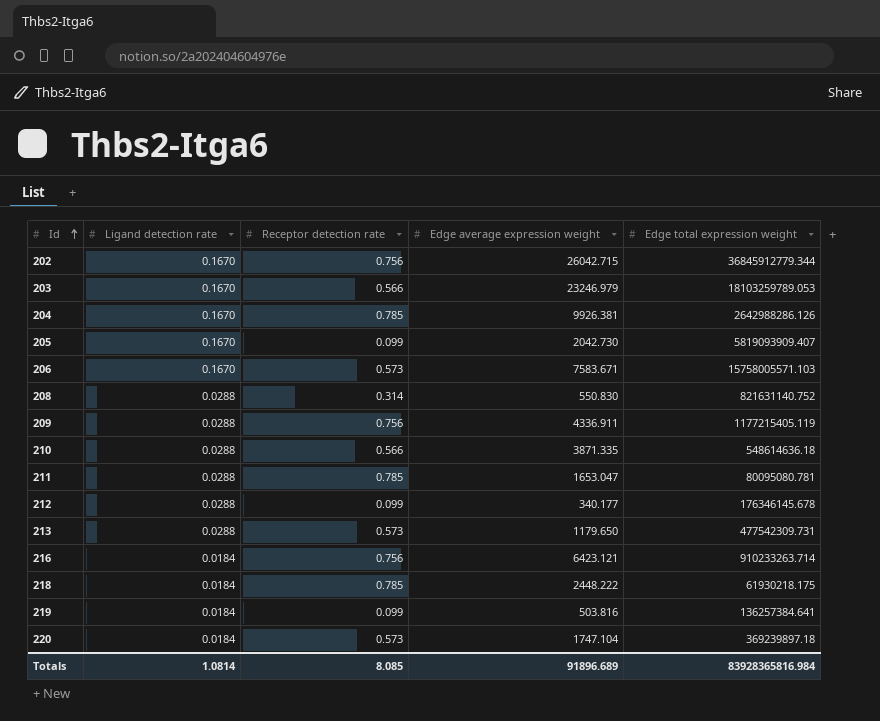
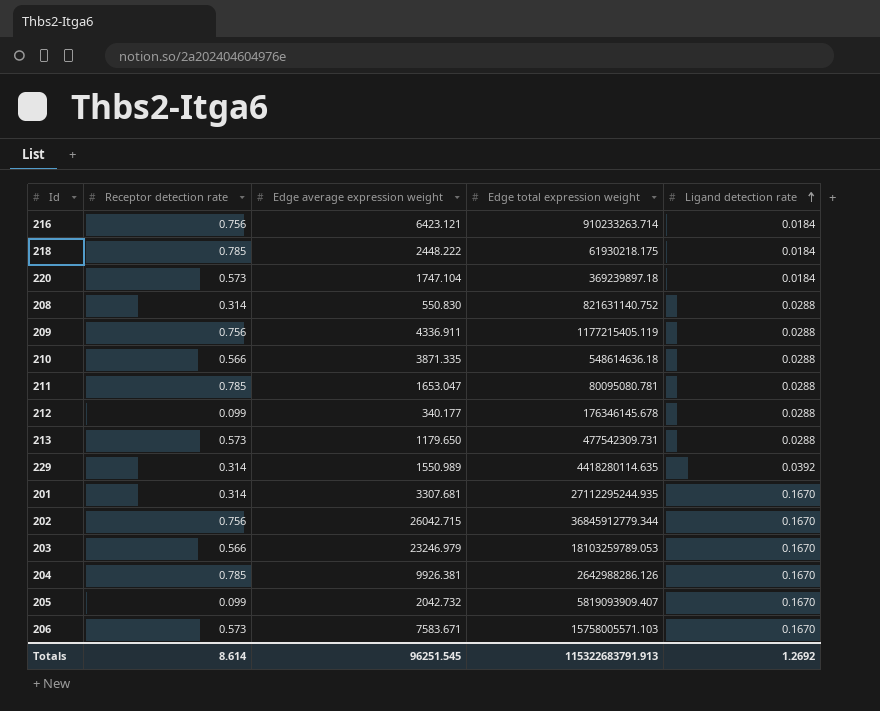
row order: Id ascending -> Ligand detection rate ascending
column Ligand detection rate | position: 2 -> 5
row 219: 0.0184 | 0.099 | 503.816 | 136257384.641 -> none
row 229: none -> 0.314 | 1550.989 | 4418280114.635 | 0.0392
row 201: none -> 0.314 | 3307.681 | 27112295244.935 | 0.1670
205 | Edge average expression weight: 2042.730 -> 2042.732
Totals | Receptor detection rate: 8.085 -> 8.614
Totals | Edge average expression weight: 91896.689 -> 96251.545
Totals | Edge total expression weight: 83928365816.984 -> 115322683791.913
Totals | Ligand detection rate: 1.0814 -> 1.2692

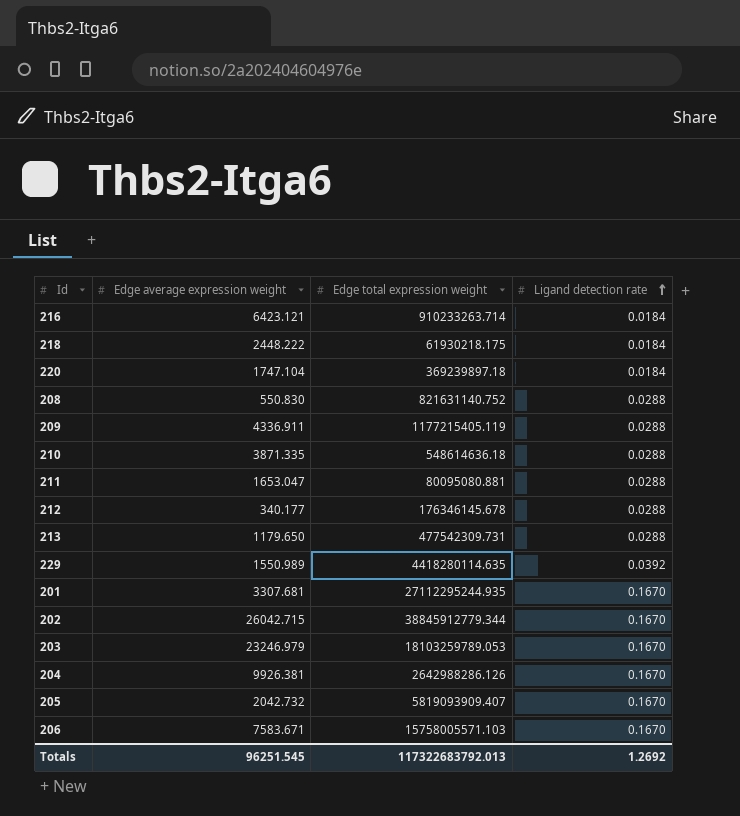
column Receptor detection rate | position: 2 -> none
211 | Edge total expression weight: 80095080.781 -> 80095080.881
202 | Edge total expression weight: 36845912779.344 -> 38845912779.344
Totals | Edge total expression weight: 115322683791.913 -> 117322683792.013

